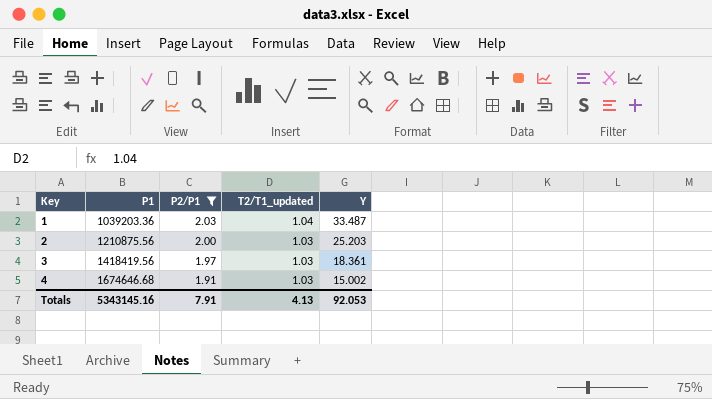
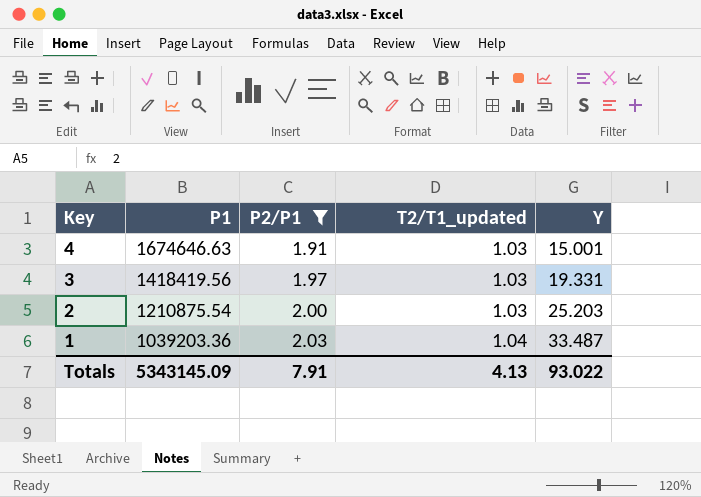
row order: Key ascending -> Key descending
4 | P1: 1674646.68 -> 1674646.63
4 | Y: 15.002 -> 15.001
3 | Y: 18.361 -> 19.331
2 | P1: 1210875.56 -> 1210875.54
Totals | P1: 5343145.16 -> 5343145.09
Totals | Y: 92.053 -> 93.022

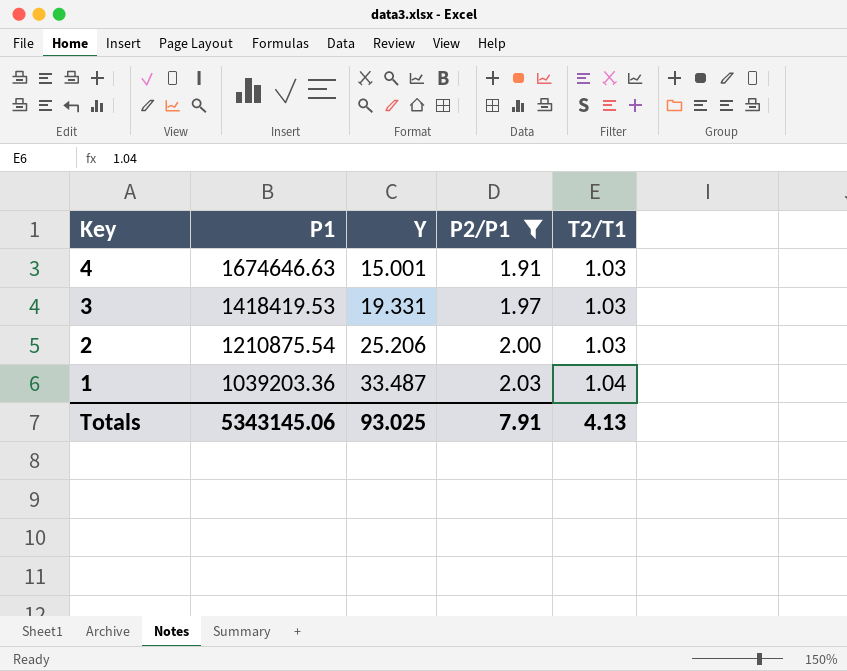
column Y | position: 5 -> 3
column name: T2/T1_updated -> T2/T1
3 | P1: 1418419.56 -> 1418419.53
2 | Y: 25.203 -> 25.206
Totals | P1: 5343145.09 -> 5343145.06
Totals | Y: 93.022 -> 93.025

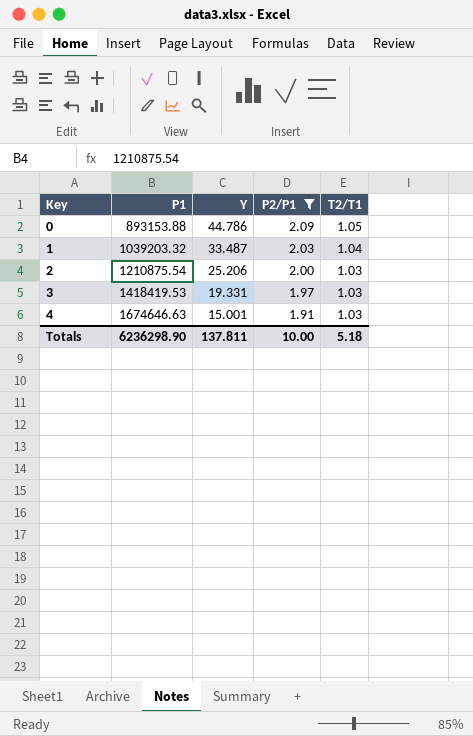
row order: Key descending -> Key ascending
row 0: none -> 893153.88 | 44.786 | 2.09 | 1.05
1 | P1: 1039203.36 -> 1039203.32
Totals | P1: 5343145.06 -> 6236298.90
Totals | Y: 93.025 -> 137.811
Totals | P2/P1: 7.91 -> 10.00
Totals | T2/T1: 4.13 -> 5.18

